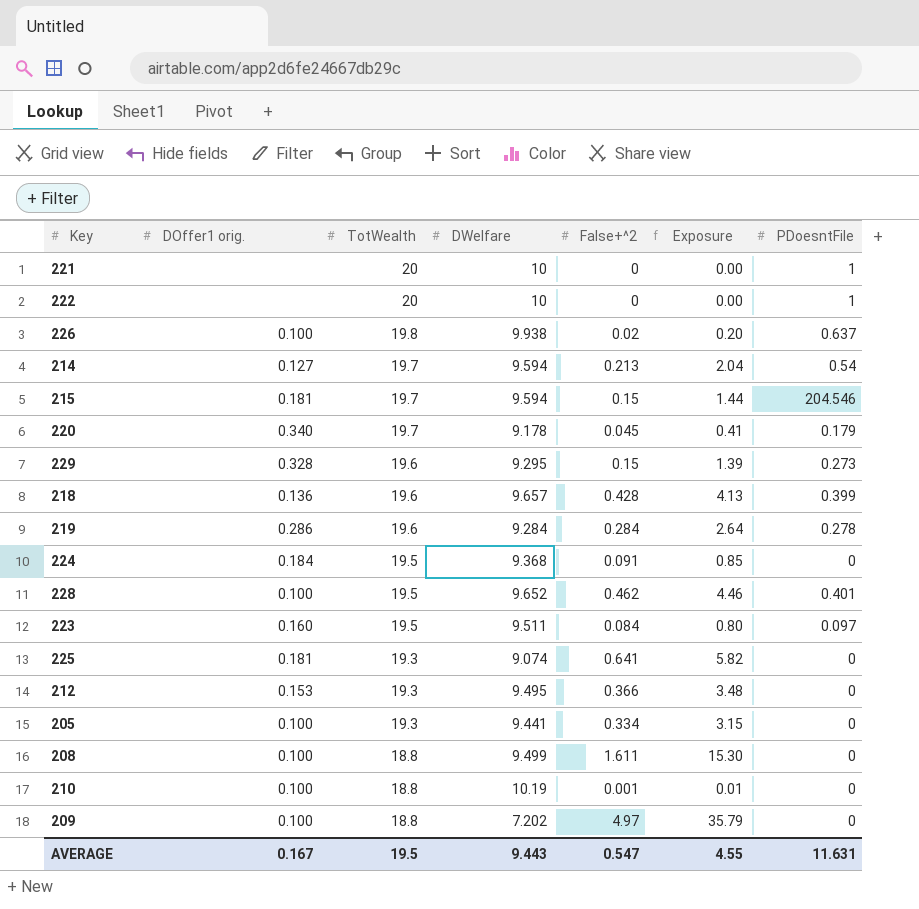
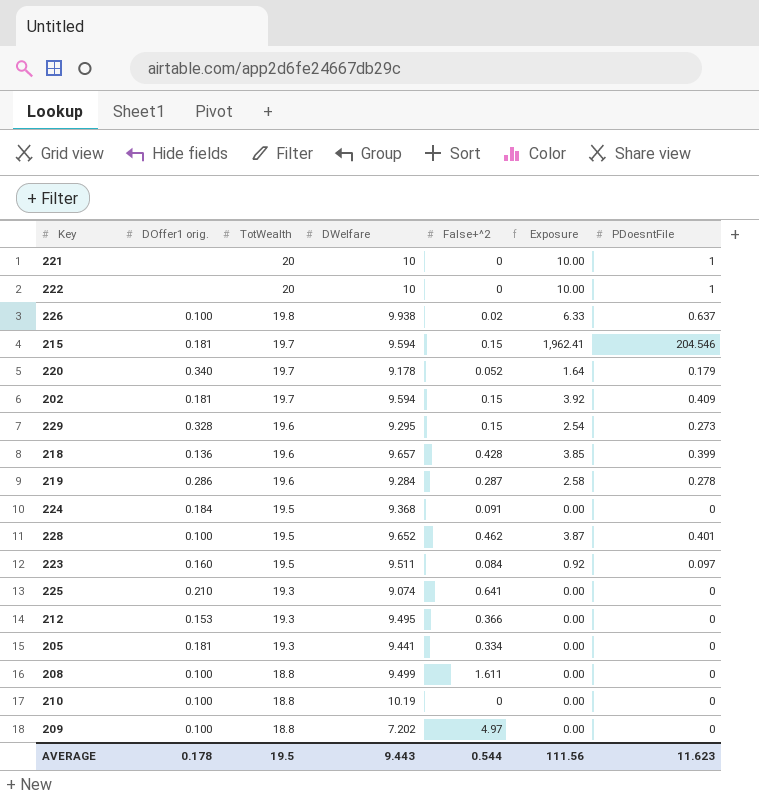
column Exposure | formula: [DWelfare] * [False+^2] -> [DWelfare] * [PDoesntFile]
row 214: 0.127 | 19.7 | 9.594 | 0.213 | 2.04 | 0.54 -> none
220 | False+^2: 0.045 -> 0.052
row 202: none -> 0.181 | 19.7 | 9.594 | 0.15 | 3.92 | 0.409
219 | False+^2: 0.284 -> 0.287
225 | DOffer1 orig.: 0.181 -> 0.210
205 | DOffer1 orig.: 0.100 -> 0.181
210 | False+^2: 0.001 -> 0
AVERAGE | DOffer1 orig.: 0.167 -> 0.178
AVERAGE | False+^2: 0.547 -> 0.544
AVERAGE | Exposure: 4.55 -> 111.56
AVERAGE | PDoesntFile: 11.631 -> 11.623

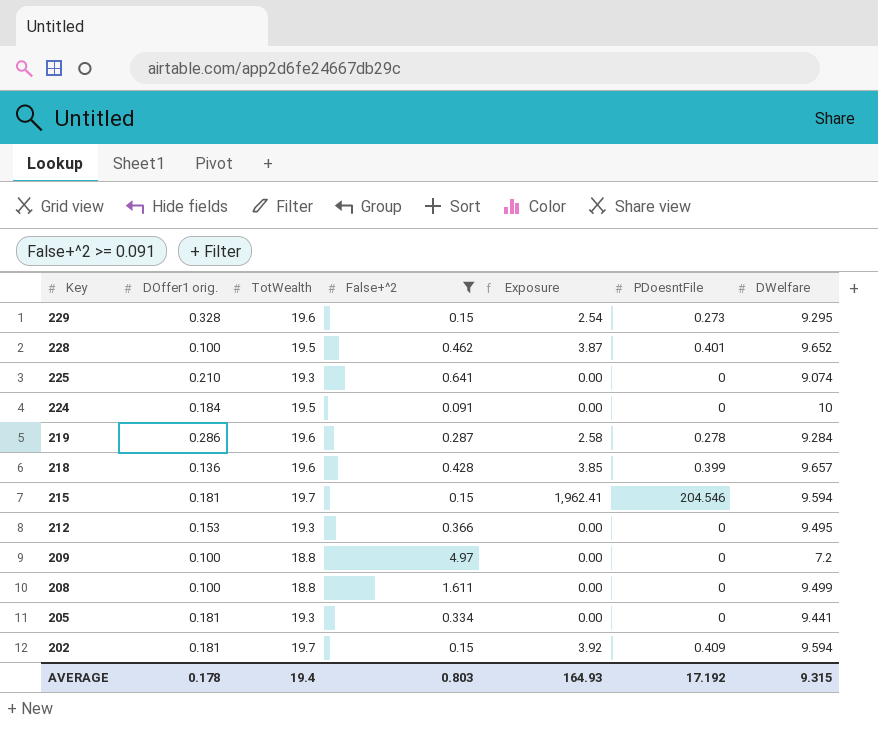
filter: none -> False+^2 >= 0.091
row order: TotWealth descending -> Key descending
column DWelfare | position: 4 -> 7
224 | DWelfare: 9.368 -> 10
209 | DWelfare: 7.202 -> 7.2
AVERAGE | TotWealth: 19.5 -> 19.4
AVERAGE | False+^2: 0.544 -> 0.803
AVERAGE | Exposure: 111.56 -> 164.93
AVERAGE | PDoesntFile: 11.623 -> 17.192
AVERAGE | DWelfare: 9.443 -> 9.315

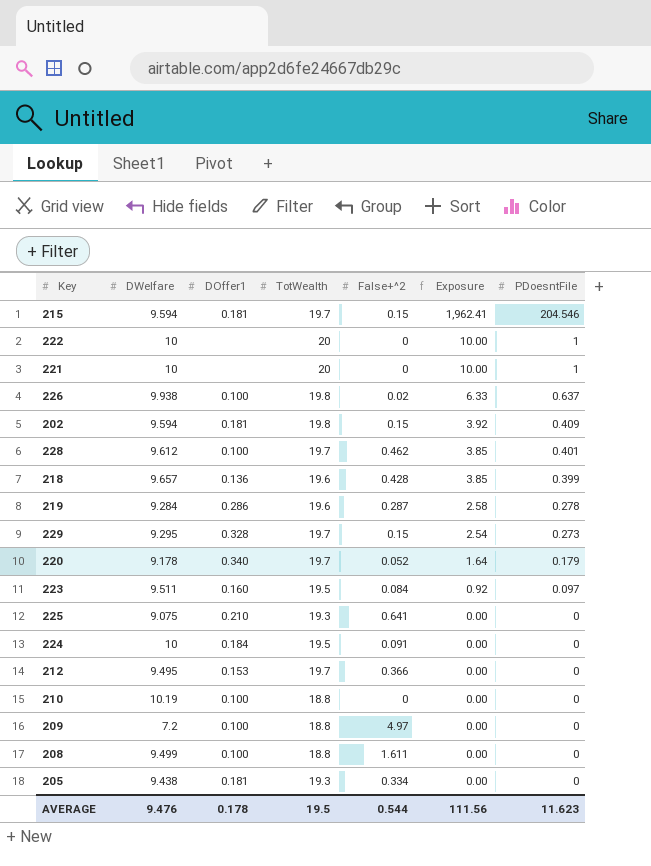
filter: False+^2 >= 0.091 -> none
row order: Key descending -> Exposure descending
column DWelfare | position: 7 -> 2
column name: DOffer1 orig. -> DOffer1
202 | TotWealth: 19.7 -> 19.8
228 | DWelfare: 9.652 -> 9.612
228 | TotWealth: 19.5 -> 19.7
228 | Exposure: 3.87 -> 3.85
229 | TotWealth: 19.6 -> 19.7
225 | DWelfare: 9.074 -> 9.075
212 | TotWealth: 19.3 -> 19.7
205 | DWelfare: 9.441 -> 9.438
AVERAGE | DWelfare: 9.315 -> 9.476
AVERAGE | TotWealth: 19.4 -> 19.5
AVERAGE | False+^2: 0.803 -> 0.544
AVERAGE | Exposure: 164.93 -> 111.56
AVERAGE | PDoesntFile: 17.192 -> 11.623

